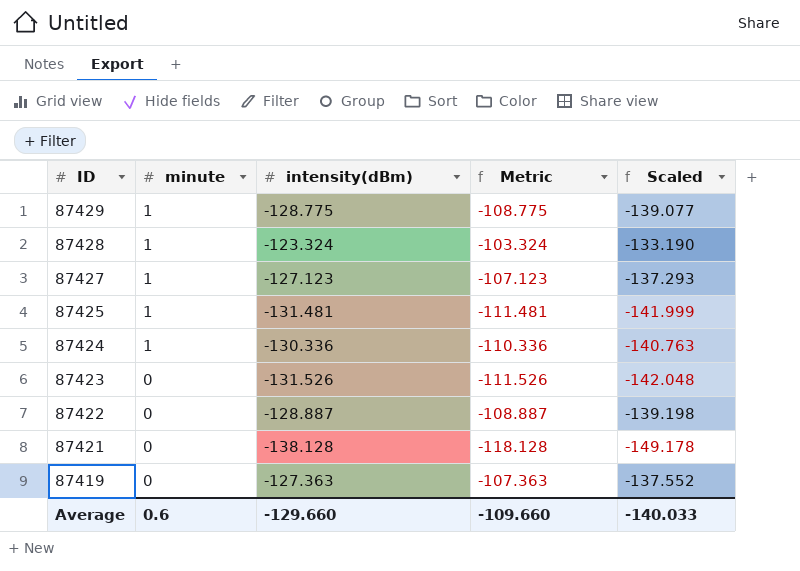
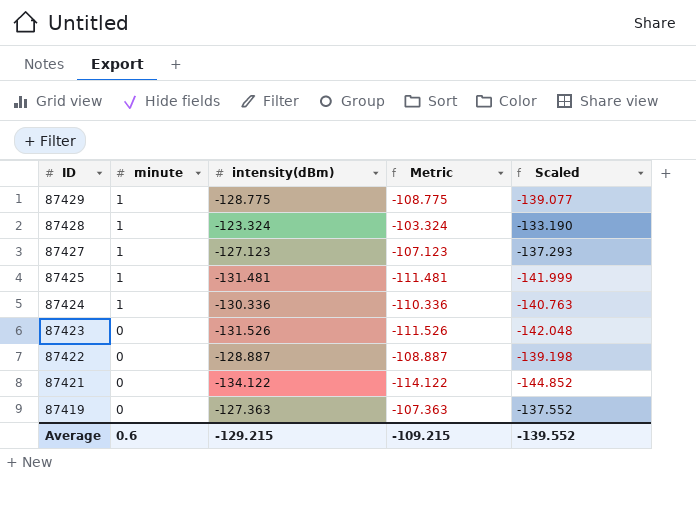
87421 | intensity(dBm): -138.128 -> -134.122
87421 | Metric: -118.128 -> -114.122
87421 | Scaled: -149.178 -> -144.852
Average | intensity(dBm): -129.660 -> -129.215
Average | Metric: -109.660 -> -109.215
Average | Scaled: -140.033 -> -139.552

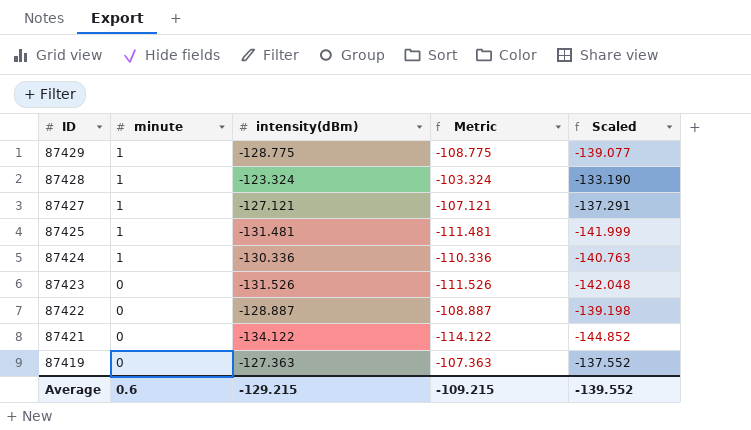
87427 | intensity(dBm): -127.123 -> -127.121
87427 | Metric: -107.123 -> -107.121
87427 | Scaled: -137.293 -> -137.291

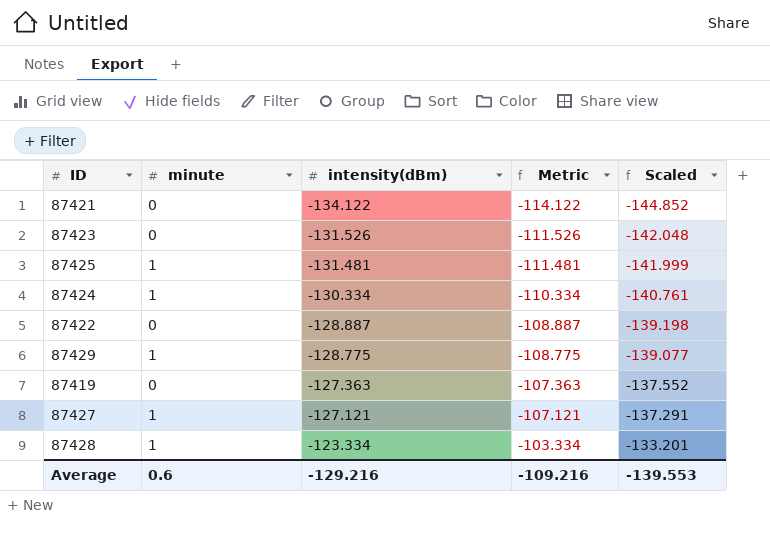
row order: ID descending -> intensity(dBm) ascending
87424 | intensity(dBm): -130.336 -> -130.334
87424 | Metric: -110.336 -> -110.334
87424 | Scaled: -140.763 -> -140.761
87428 | intensity(dBm): -123.324 -> -123.334
87428 | Metric: -103.324 -> -103.334
87428 | Scaled: -133.190 -> -133.201
Average | intensity(dBm): -129.215 -> -129.216
Average | Metric: -109.215 -> -109.216
Average | Scaled: -139.552 -> -139.553

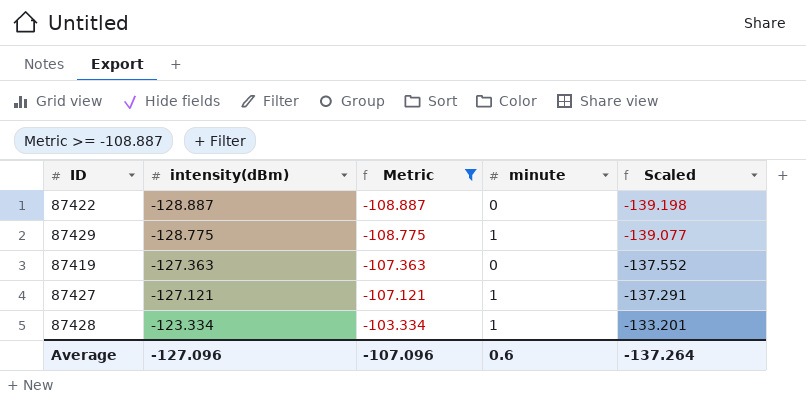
filter: none -> Metric >= -108.887
column minute | position: 2 -> 4
Average | intensity(dBm): -129.216 -> -127.096
Average | Metric: -109.216 -> -107.096
Average | Scaled: -139.553 -> -137.264

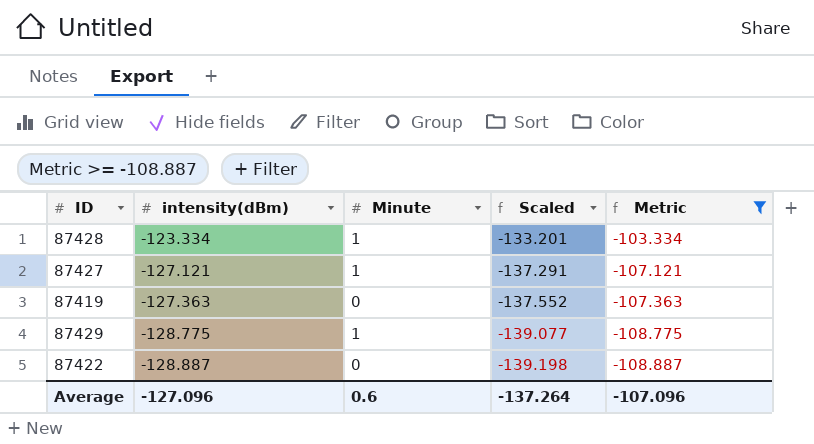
row order: intensity(dBm) ascending -> intensity(dBm) descending
column name: minute -> Minute
column Metric | position: 3 -> 5

